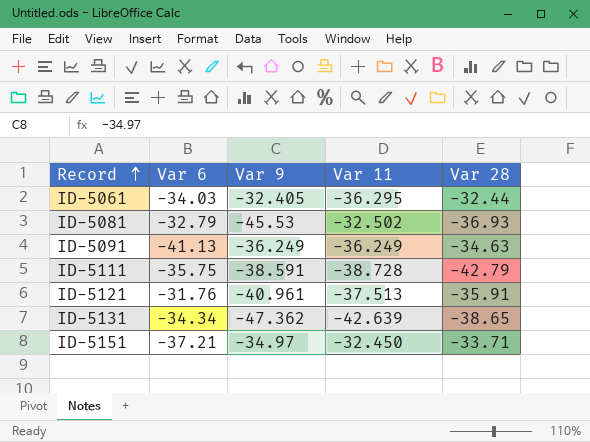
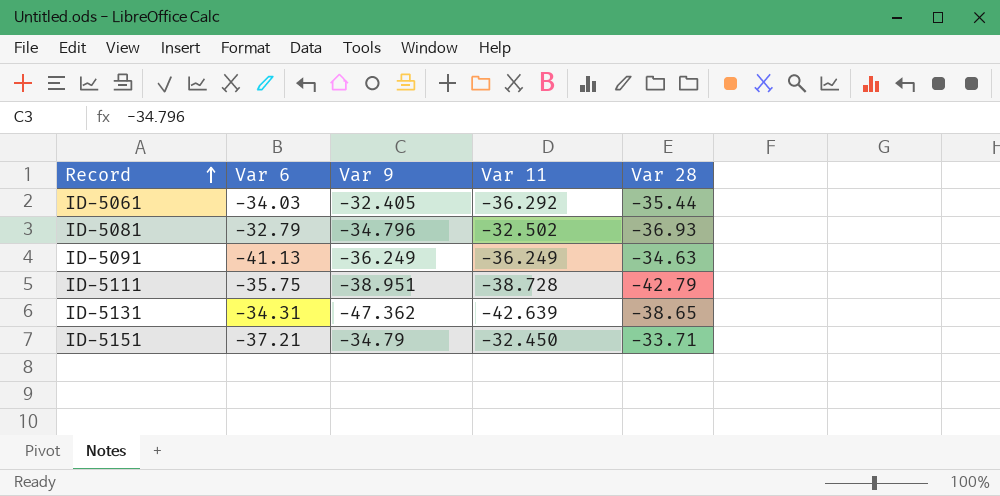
row ID-5121: -31.76 | -40.961 | -37.513 | -35.91 -> none
ID-5061 | Var 11: -36.295 -> -36.292
ID-5061 | Var 28: -32.44 -> -35.44
ID-5081 | Var 9: -45.53 -> -34.796
ID-5111 | Var 9: -38.591 -> -38.951
ID-5131 | Var 6: -34.34 -> -34.31
ID-5151 | Var 9: -34.97 -> -34.79

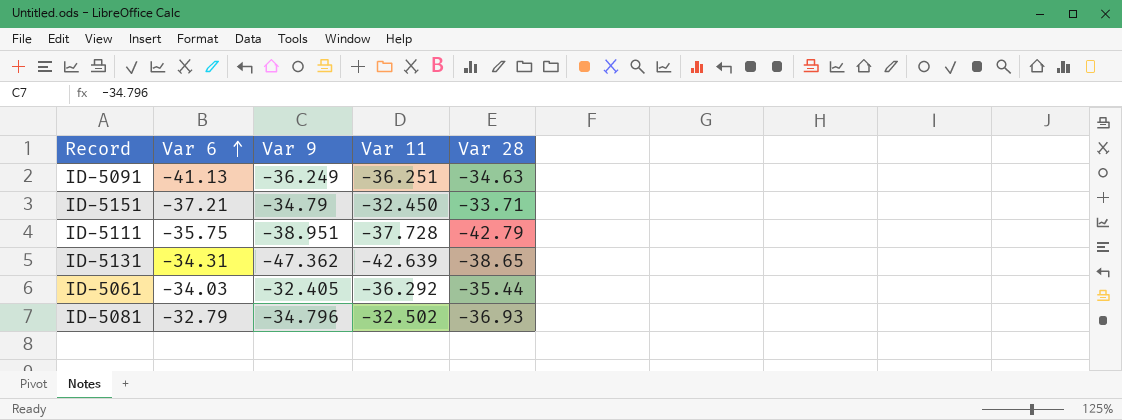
row order: Record ascending -> Var 6 ascending
ID-5091 | Var 11: -36.249 -> -36.251
ID-5111 | Var 11: -38.728 -> -37.728

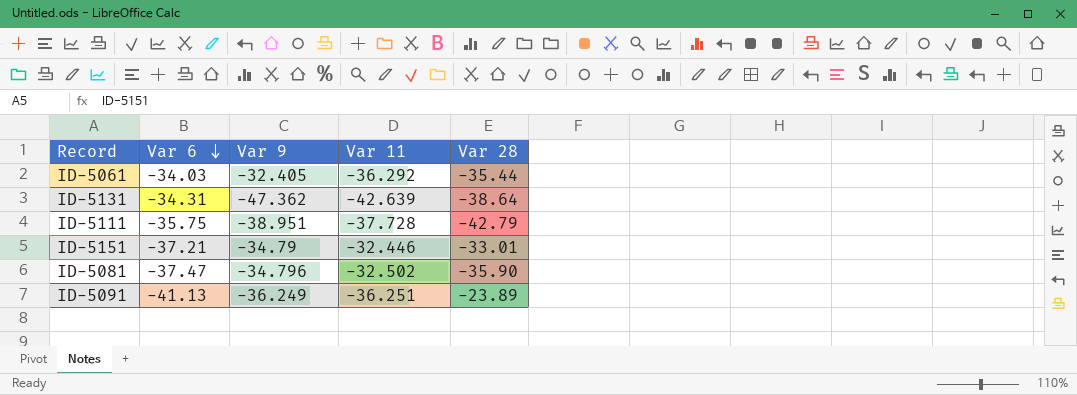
row order: Var 6 ascending -> Var 6 descending
ID-5131 | Var 28: -38.65 -> -38.64
ID-5151 | Var 11: -32.450 -> -32.446
ID-5151 | Var 28: -33.71 -> -33.01
ID-5081 | Var 6: -32.79 -> -37.47
ID-5081 | Var 28: -36.93 -> -35.90
ID-5091 | Var 28: -34.63 -> -23.89

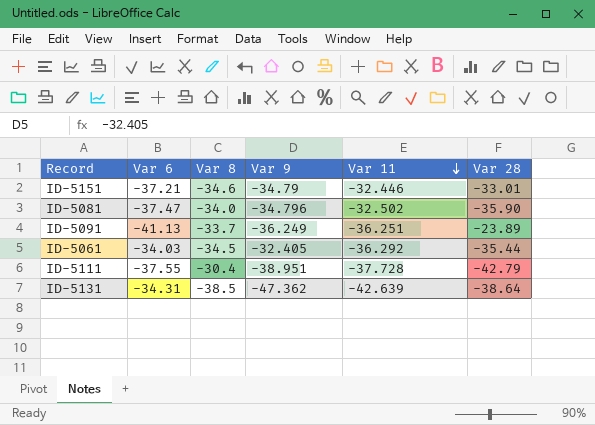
row order: Var 6 descending -> Var 11 descending
column Var 8 | position: none -> 3
ID-5111 | Var 6: -35.75 -> -37.55

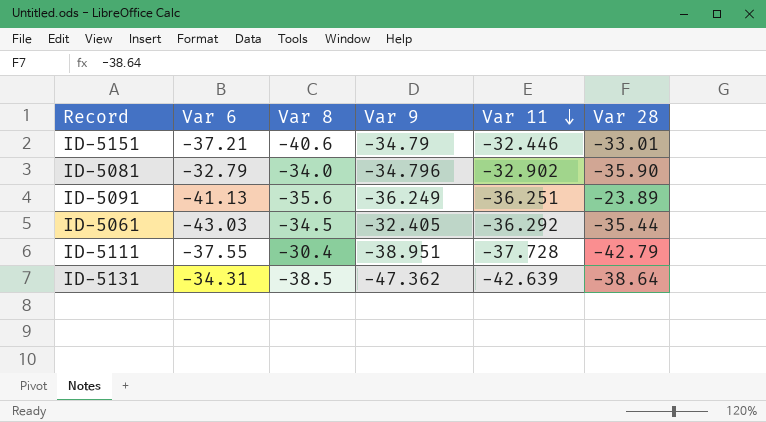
ID-5151 | Var 8: -34.6 -> -40.6
ID-5081 | Var 6: -37.47 -> -32.79
ID-5081 | Var 11: -32.502 -> -32.902
ID-5091 | Var 8: -33.7 -> -35.6
ID-5061 | Var 6: -34.03 -> -43.03

